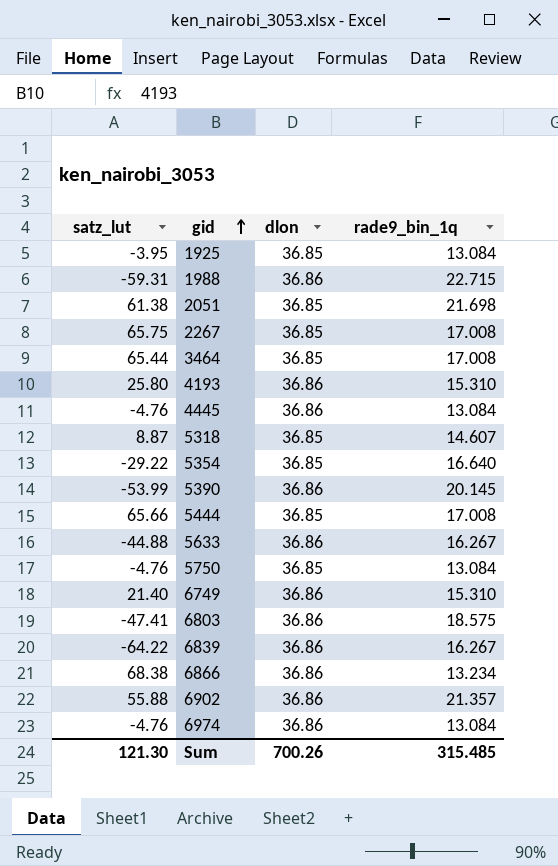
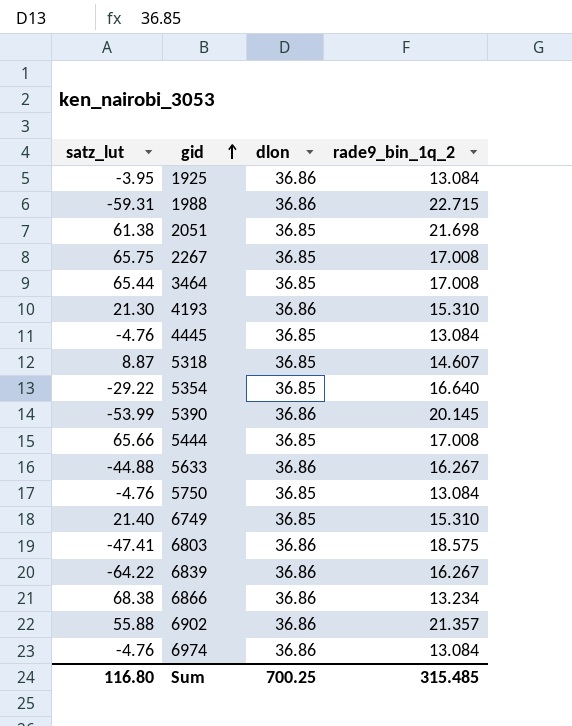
column name: rade9_bin_1q -> rade9_bin_1q_2
1925 | dlon: 36.85 -> 36.86
4193 | satz_lut: 25.80 -> 21.30
4445 | dlon: 36.86 -> 36.85
6749 | dlon: 36.86 -> 36.85
Sum | satz_lut: 121.30 -> 116.80
Sum | dlon: 700.26 -> 700.25

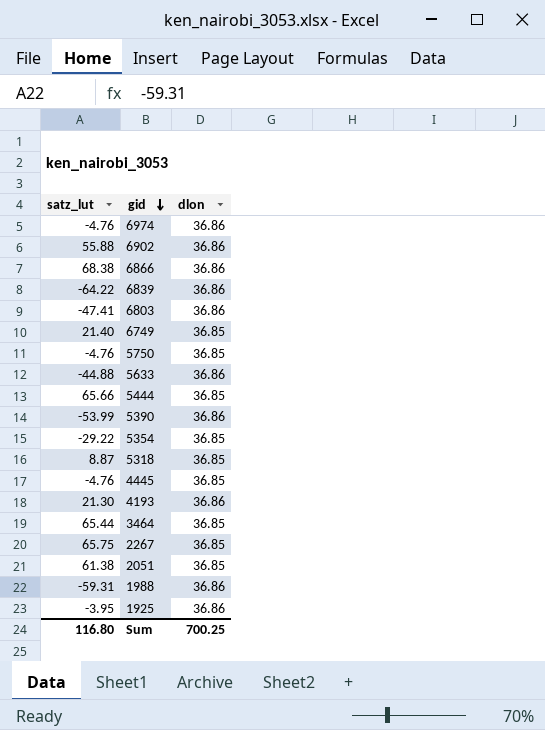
row order: gid ascending -> gid descending
column rade9_bin_1q_2 | position: 4 -> none

